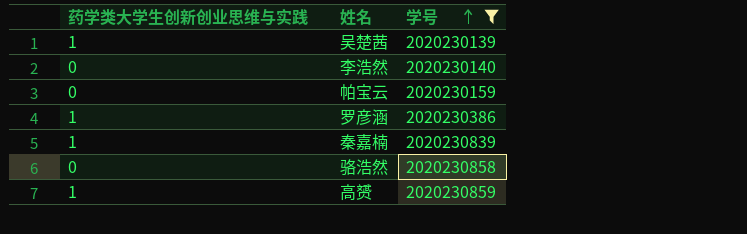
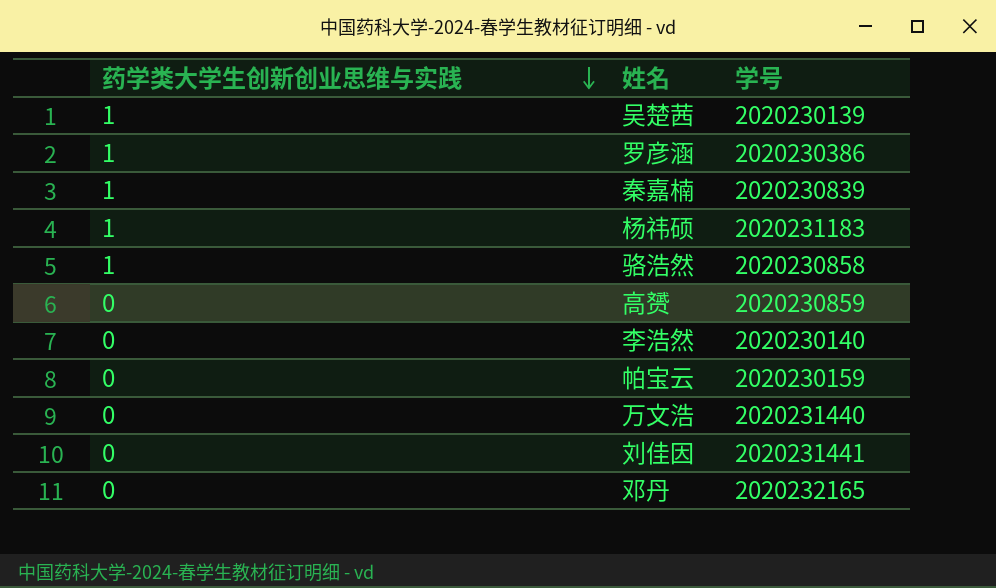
filter: 学号 <= 2020230859 -> none
row order: 学号 ascending -> 药学类大学生创新创业思维与实践 descending
骆浩然 | 药学类大学生创新创业思维与实践: 0 -> 1
高赟 | 药学类大学生创新创业思维与实践: 1 -> 0

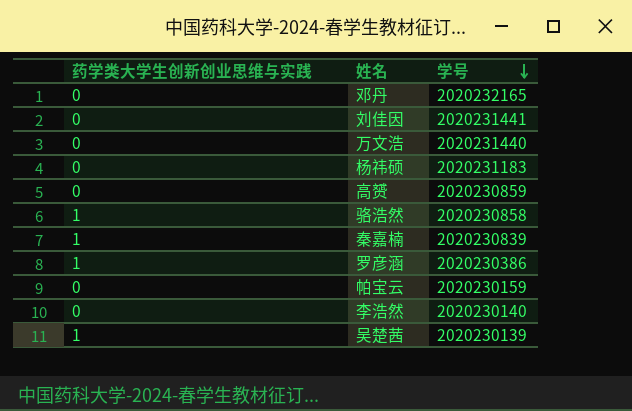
row order: 药学类大学生创新创业思维与实践 descending -> 学号 descending
杨祎硕 | 药学类大学生创新创业思维与实践: 1 -> 0

